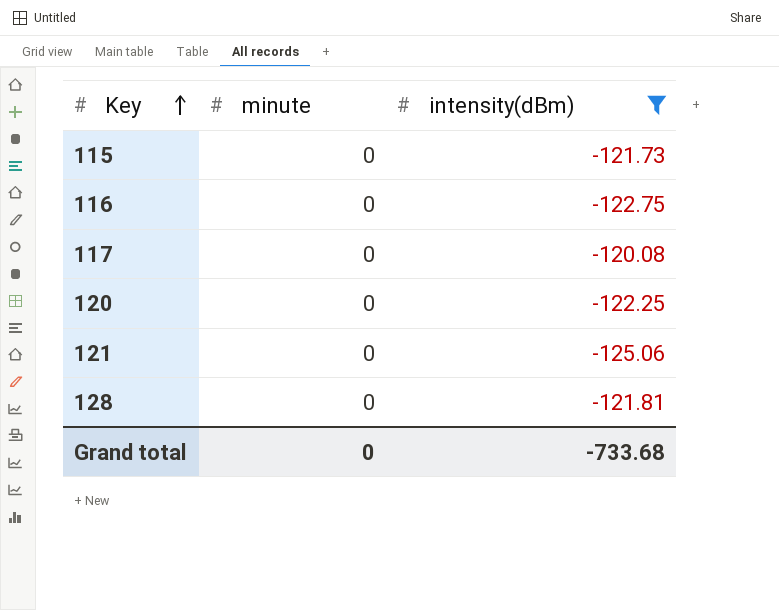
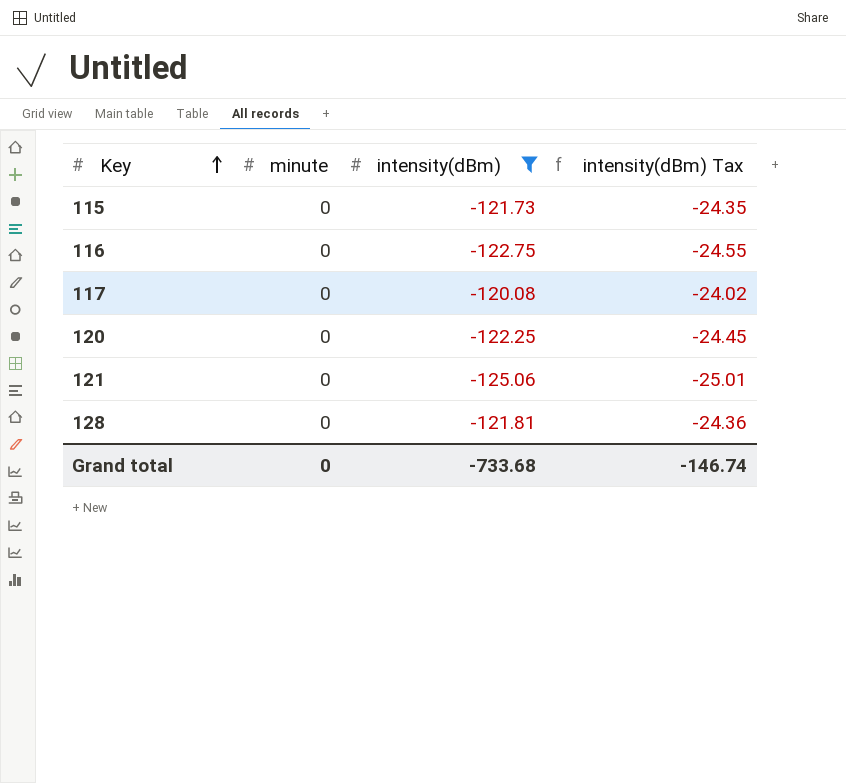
column intensity(dBm) Tax | formula: none -> [intensity(dBm)] * 0.2

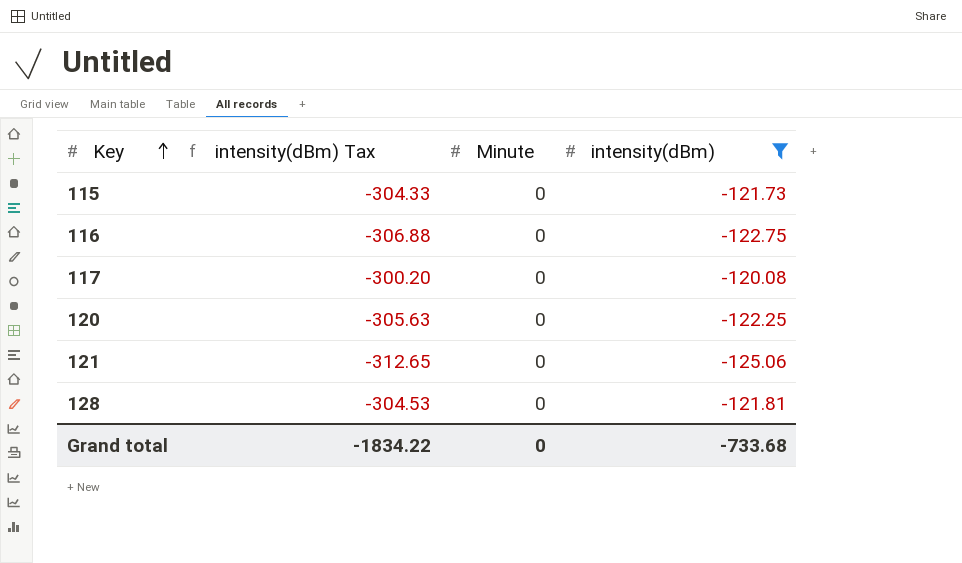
column intensity(dBm) Tax | formula: [intensity(dBm)] * 0.2 -> [intensity(dBm)] * 2.5
column intensity(dBm) Tax | position: 4 -> 2
column name: minute -> Minute
Grand total | intensity(dBm) Tax: -146.74 -> -1834.22

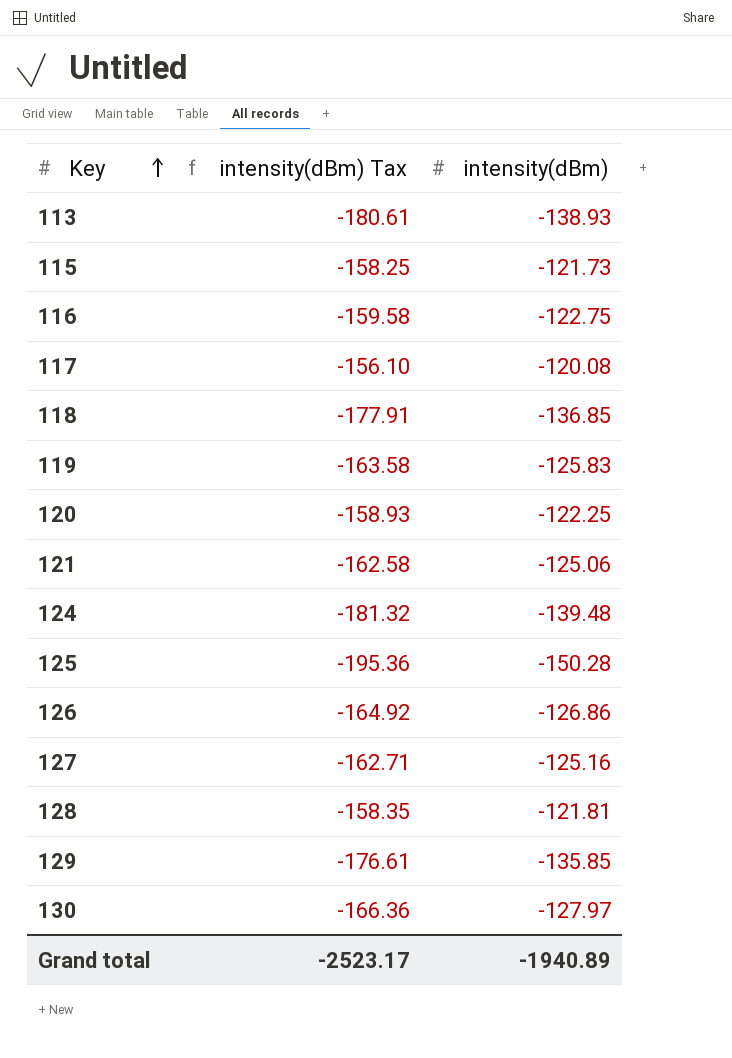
filter: intensity(dBm) >= -125.06 -> none
column Minute | position: 3 -> none
column intensity(dBm) Tax | formula: [intensity(dBm)] * 2.5 -> [intensity(dBm)] * 1.3
Grand total | intensity(dBm) Tax: -1834.22 -> -2523.17
Grand total | intensity(dBm): -733.68 -> -1940.89

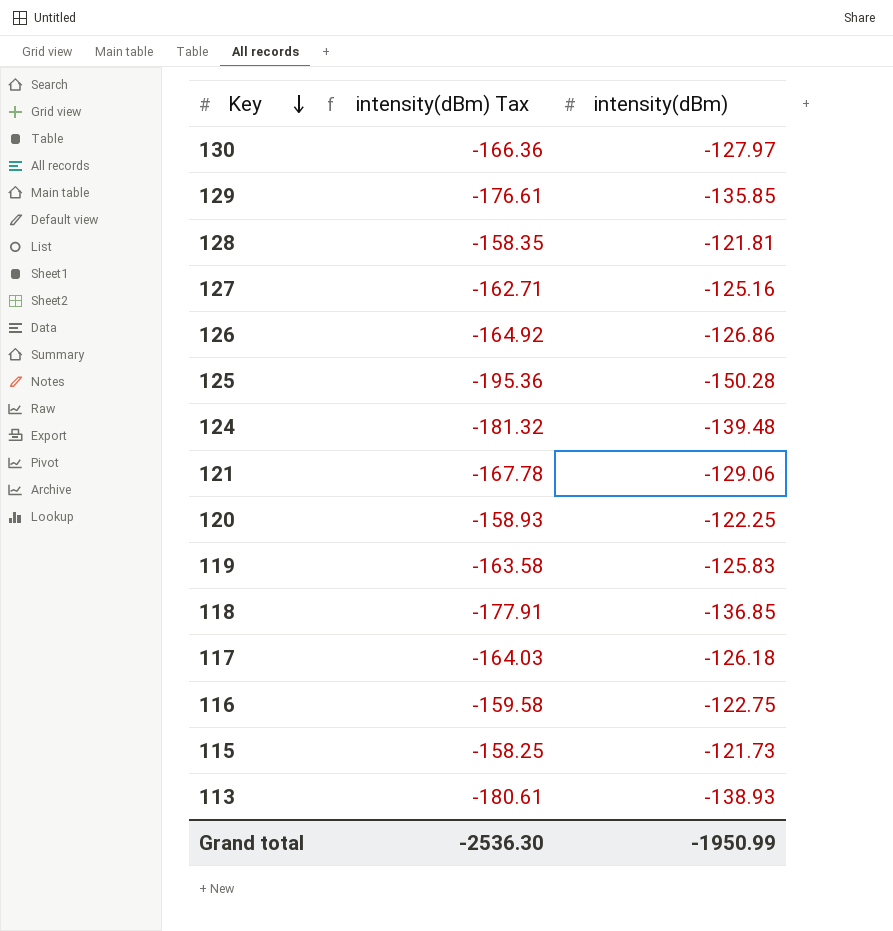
row order: Key ascending -> Key descending
121 | intensity(dBm) Tax: -162.58 -> -167.78
121 | intensity(dBm): -125.06 -> -129.06
117 | intensity(dBm) Tax: -156.10 -> -164.03
117 | intensity(dBm): -120.08 -> -126.18
Grand total | intensity(dBm) Tax: -2523.17 -> -2536.30
Grand total | intensity(dBm): -1940.89 -> -1950.99

